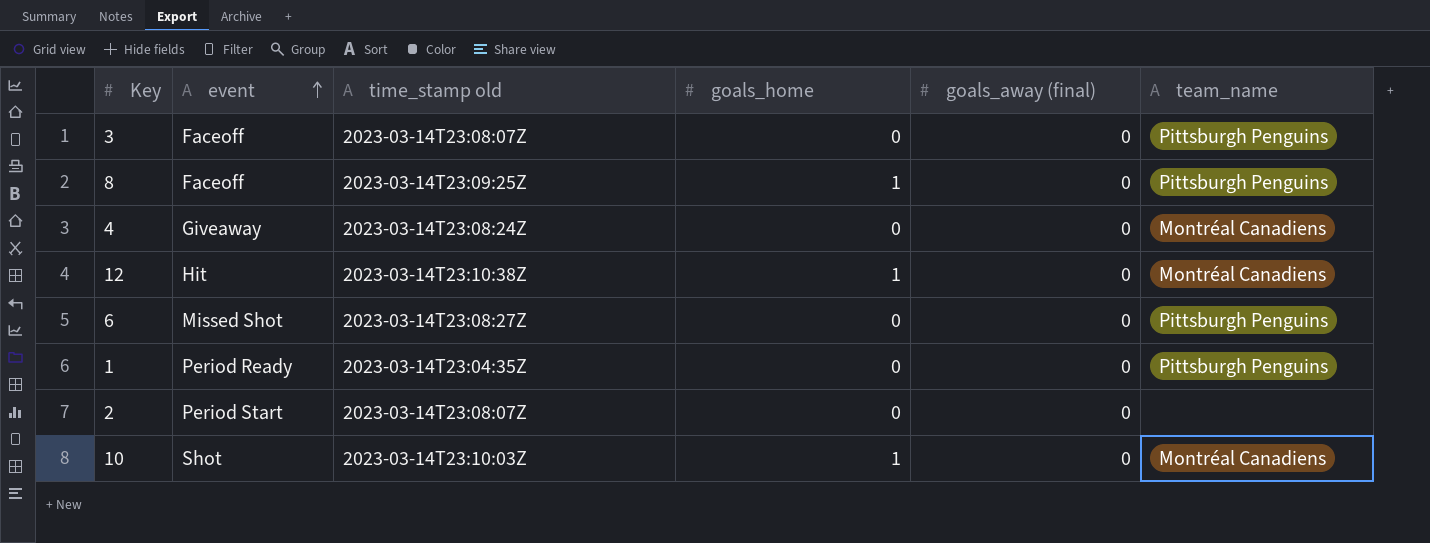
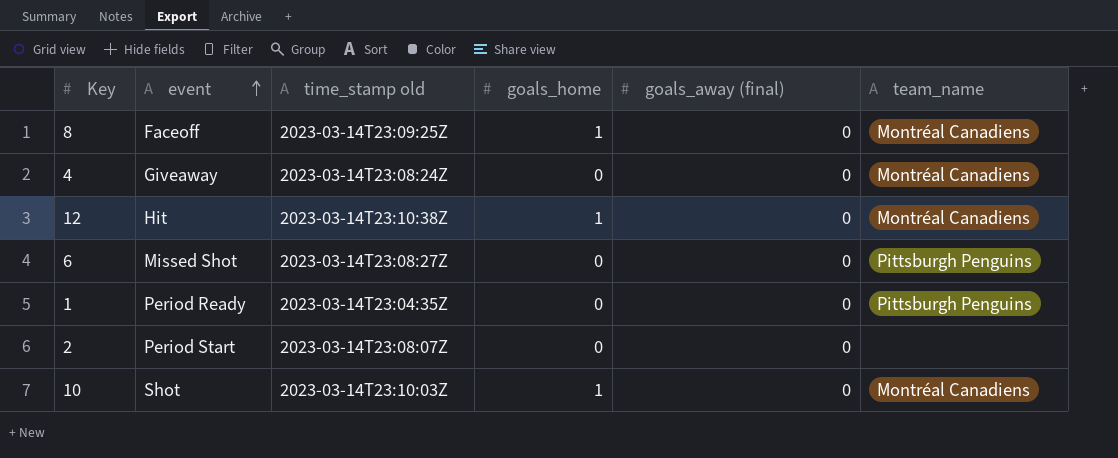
row 3: Faceoff | 2023-03-14T23:08:07Z | 0 | 0 | Pittsburgh Penguins -> none
8 | team_name: Pittsburgh Penguins -> Montréal Canadiens

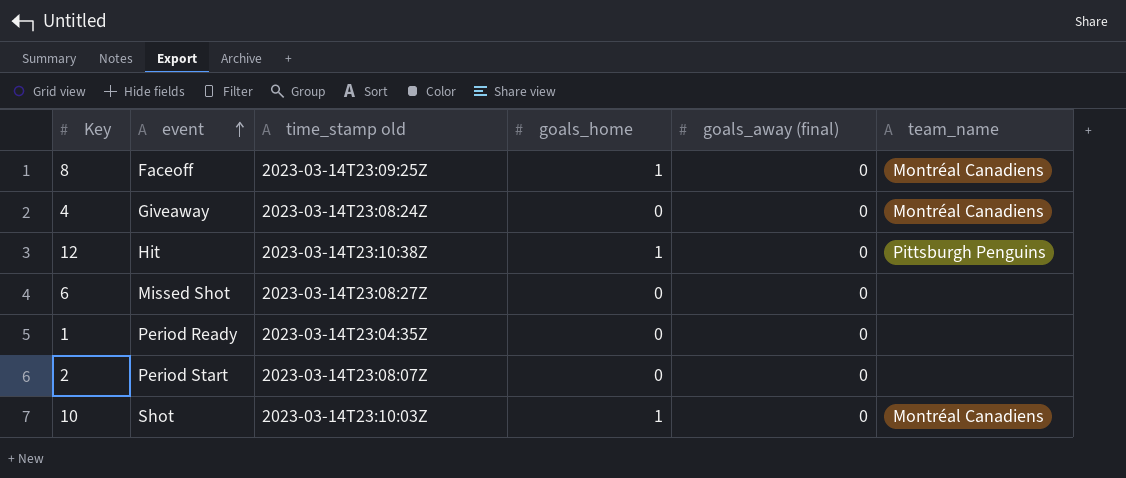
12 | team_name: Montréal Canadiens -> Pittsburgh Penguins
6 | team_name: Pittsburgh Penguins -> none
1 | team_name: Pittsburgh Penguins -> none

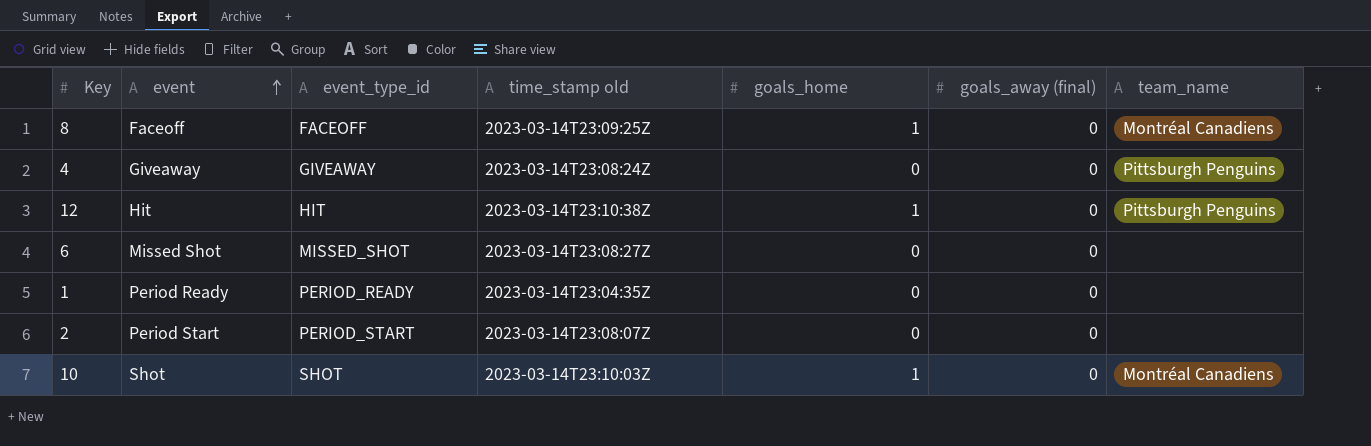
column event_type_id | position: none -> 3
4 | team_name: Montréal Canadiens -> Pittsburgh Penguins

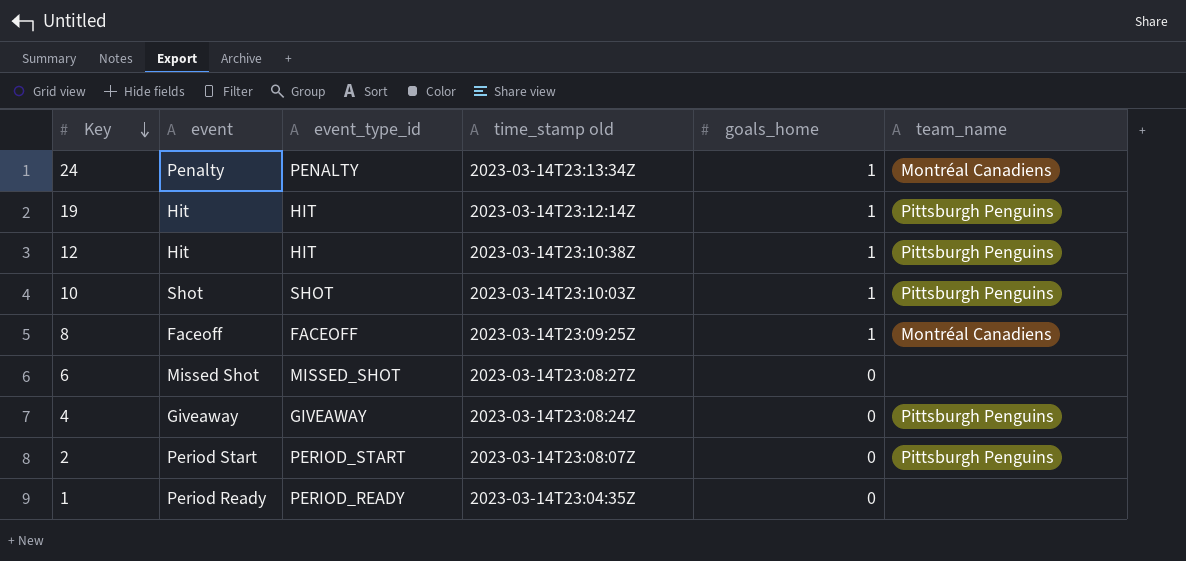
row order: event ascending -> Key descending
column goals_away (final) | position: 6 -> none
row 24: none -> Penalty | PENALTY | 2023-03-14T23:13:34Z | 1 | Montréal Canadiens
row 19: none -> Hit | HIT | 2023-03-14T23:12:14Z | 1 | Pittsburgh Penguins
10 | team_name: Montréal Canadiens -> Pittsburgh Penguins
2 | team_name: none -> Pittsburgh Penguins

